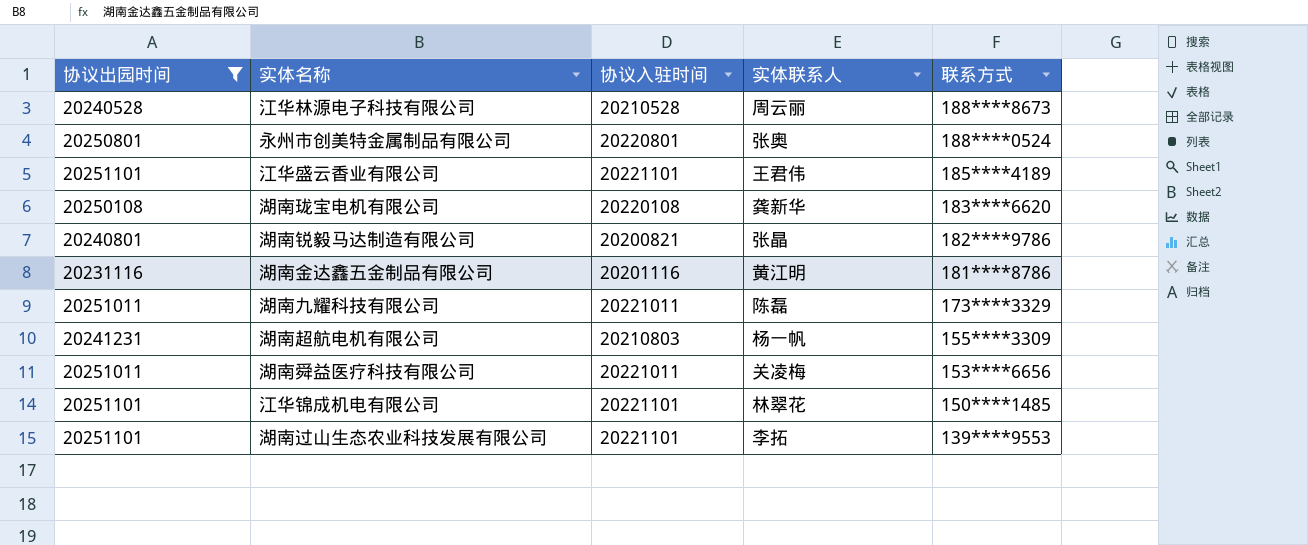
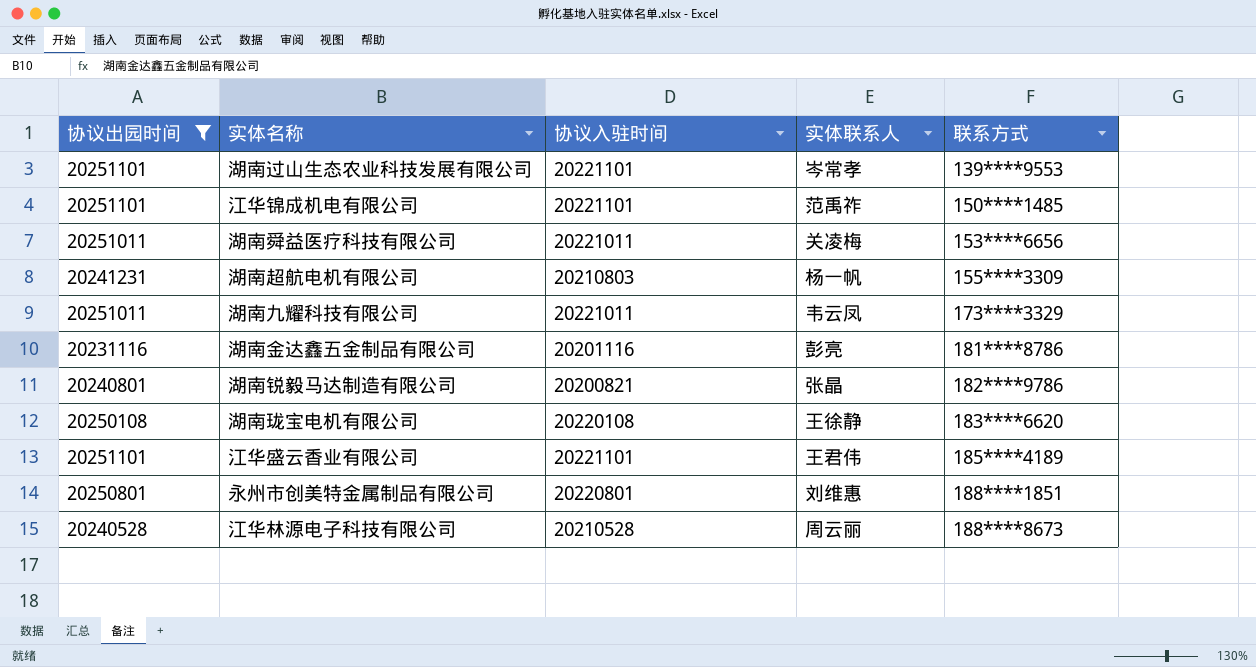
row order: 联系方式 descending -> 联系方式 ascending
湖南过山生态农业科技发展有限公司 | 实体联系人: 李拓 -> 岑常孝
江华锦成机电有限公司 | 实体联系人: 林翠花 -> 范禹祚
湖南九耀科技有限公司 | 实体联系人: 陈磊 -> 韦云凤
湖南金达鑫五金制品有限公司 | 实体联系人: 黄江明 -> 彭亮
湖南珑宝电机有限公司 | 实体联系人: 龚新华 -> 王徐静
永州市创美特金属制品有限公司 | 实体联系人: 张奥 -> 刘维惠
永州市创美特金属制品有限公司 | 联系方式: 188****0524 -> 188****1851

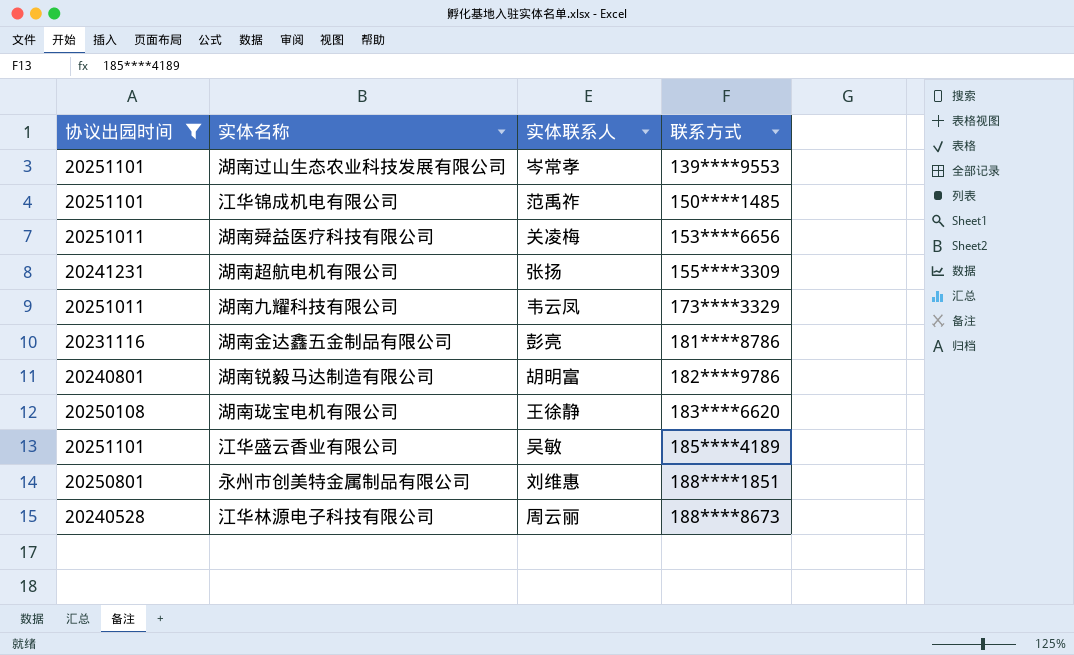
column 协议入驻时间 | position: 3 -> none
湖南超航电机有限公司 | 实体联系人: 杨一帆 -> 张扬
湖南锐毅马达制造有限公司 | 实体联系人: 张晶 -> 胡明富
江华盛云香业有限公司 | 实体联系人: 王君伟 -> 吴敏

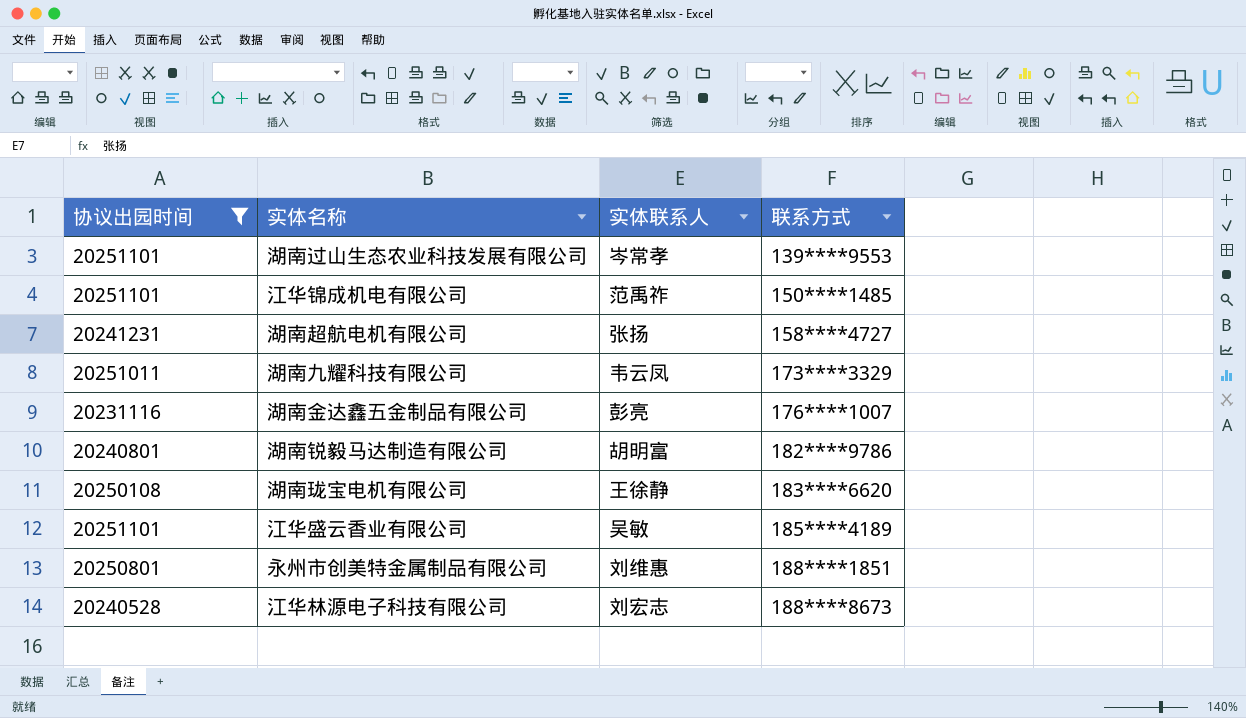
row 湖南舜益医疗科技有限公司: 20251011 | 关凌梅 | 153****6656 -> none
湖南超航电机有限公司 | 联系方式: 155****3309 -> 158****4727
湖南金达鑫五金制品有限公司 | 联系方式: 181****8786 -> 176****1007
江华林源电子科技有限公司 | 实体联系人: 周云丽 -> 刘宏志

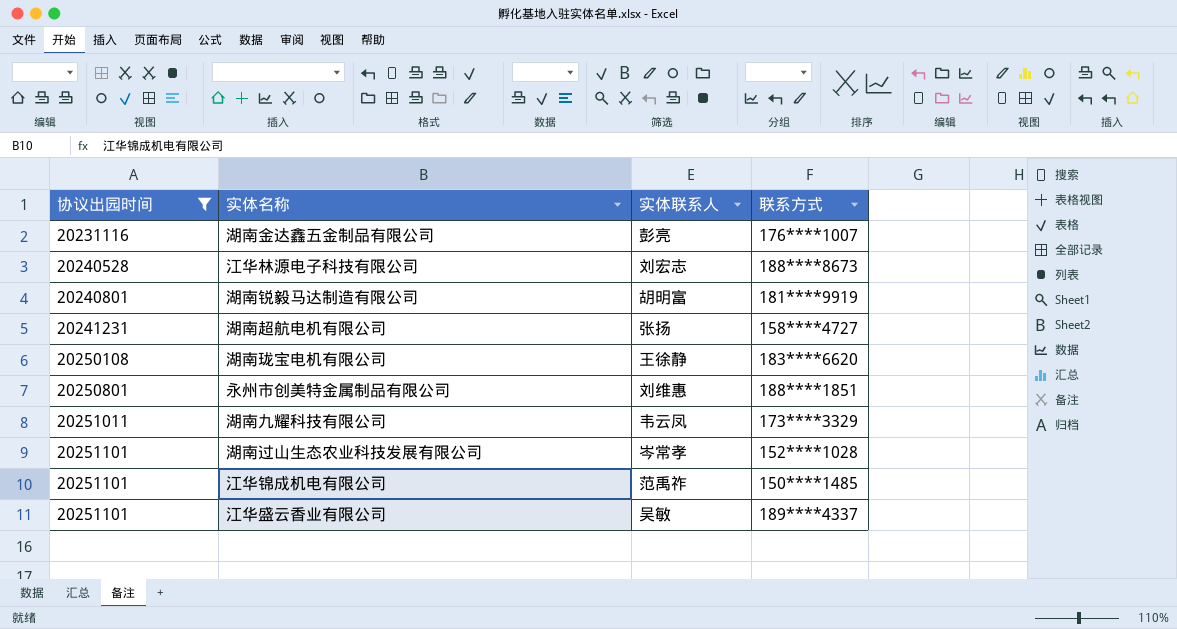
row order: 联系方式 ascending -> 协议出园时间 ascending
湖南锐毅马达制造有限公司 | 联系方式: 182****9786 -> 181****9919
湖南过山生态农业科技发展有限公司 | 联系方式: 139****9553 -> 152****1028
江华盛云香业有限公司 | 联系方式: 185****4189 -> 189****4337

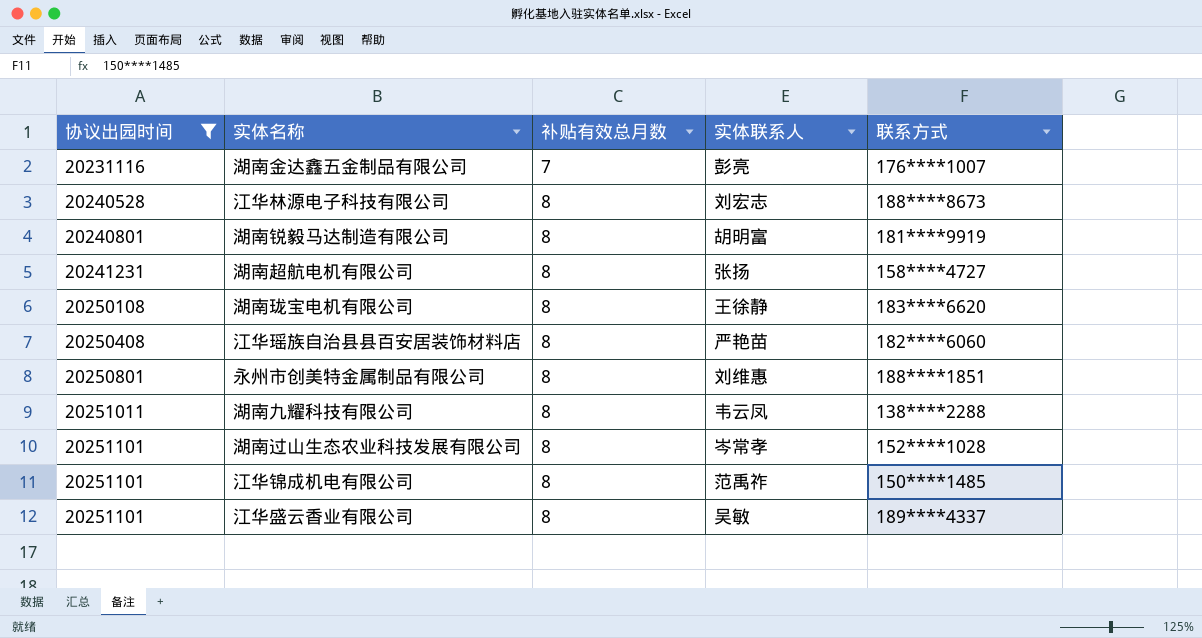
column 补贴有效总月数 | position: none -> 3
row 江华瑶族自治县县百安居装饰材料店: none -> 20250408 | 8 | 严艳苗 | 182****6060
湖南九耀科技有限公司 | 联系方式: 173****3329 -> 138****2288

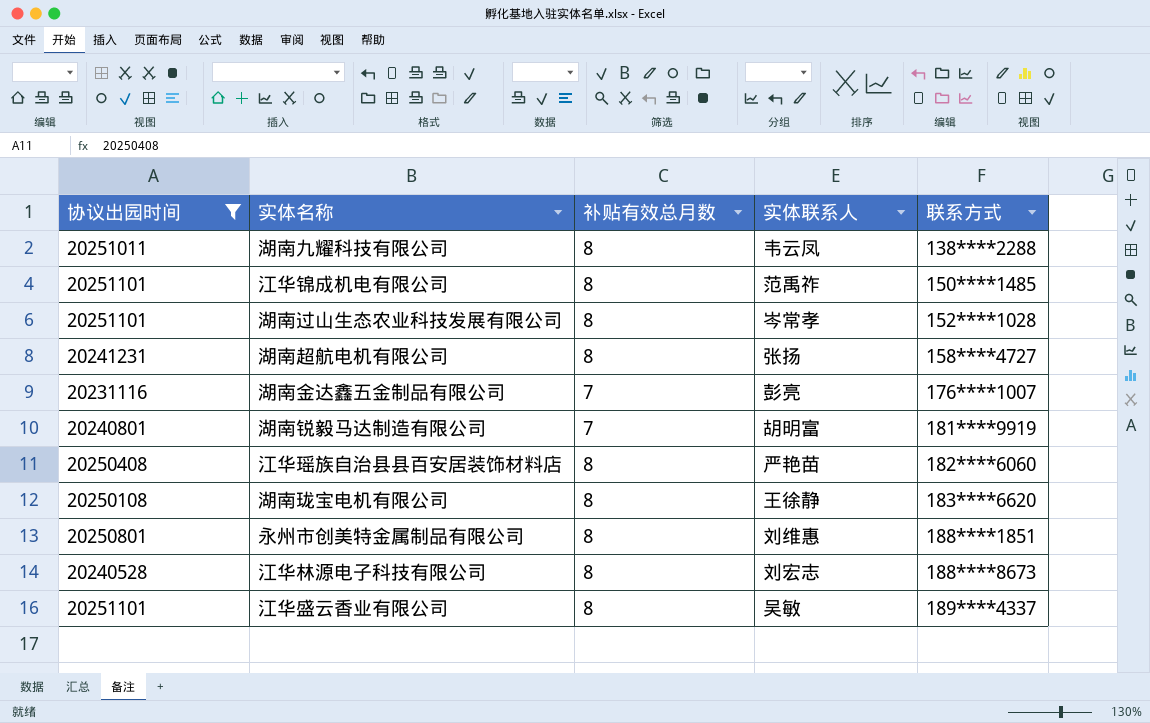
row order: 协议出园时间 ascending -> 联系方式 ascending
湖南锐毅马达制造有限公司 | 补贴有效总月数: 8 -> 7

